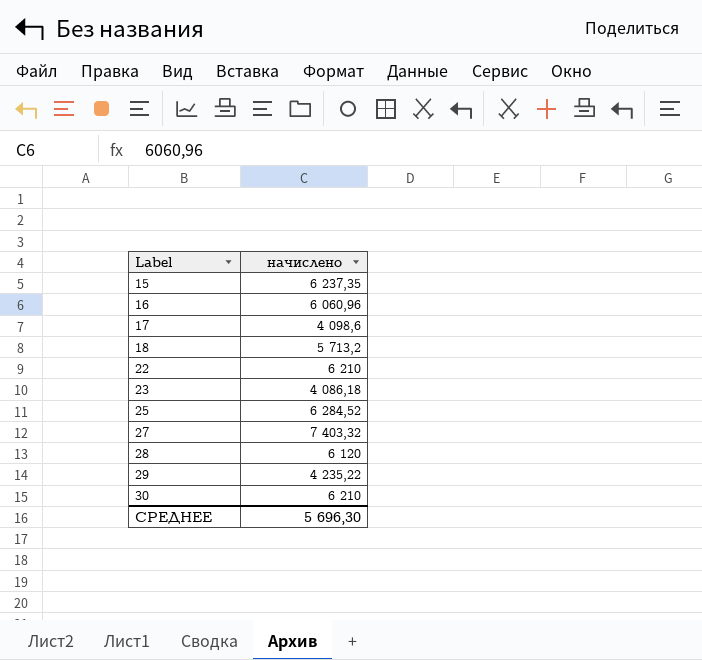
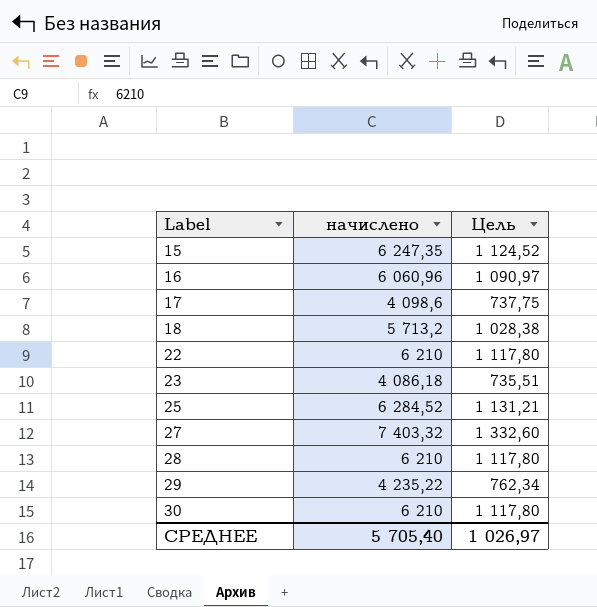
column Цель | formula: none -> [начислено] * 0,18
15 | начислено: 6 237,35 -> 6 247,35
28 | начислено: 6 120 -> 6 210
СРЕДНЕЕ | начислено: 5 696,30 -> 5 705,40

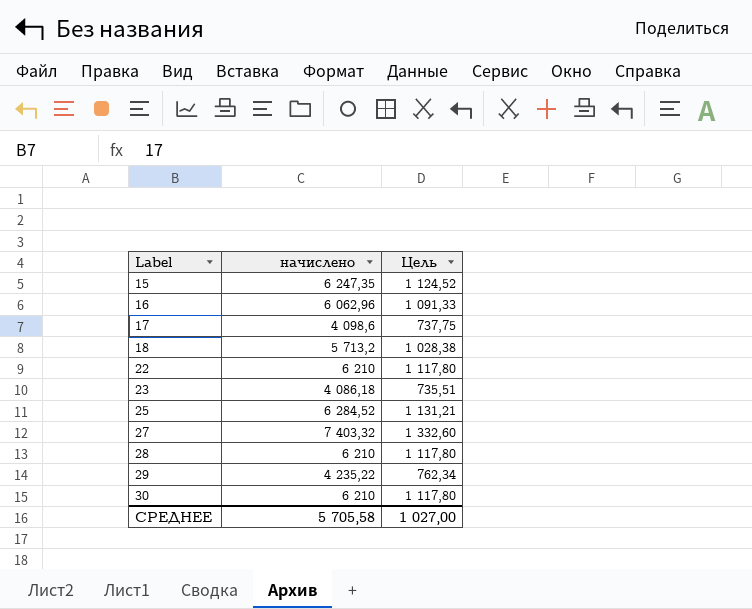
16 | начислено: 6 060,96 -> 6 062,96
16 | Цель: 1 090,97 -> 1 091,33
СРЕДНЕЕ | начислено: 5 705,40 -> 5 705,58
СРЕДНЕЕ | Цель: 1 026,97 -> 1 027,00

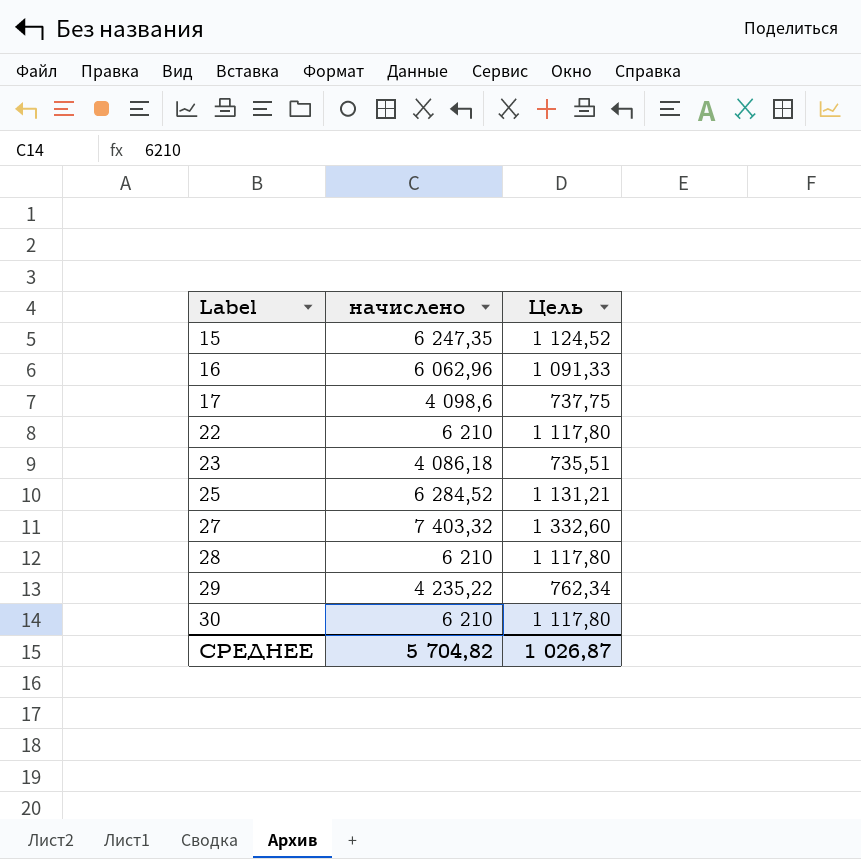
row 18: 5 713,2 | 1 028,38 -> none
СРЕДНЕЕ | начислено: 5 705,58 -> 5 704,82
СРЕДНЕЕ | Цель: 1 027,00 -> 1 026,87

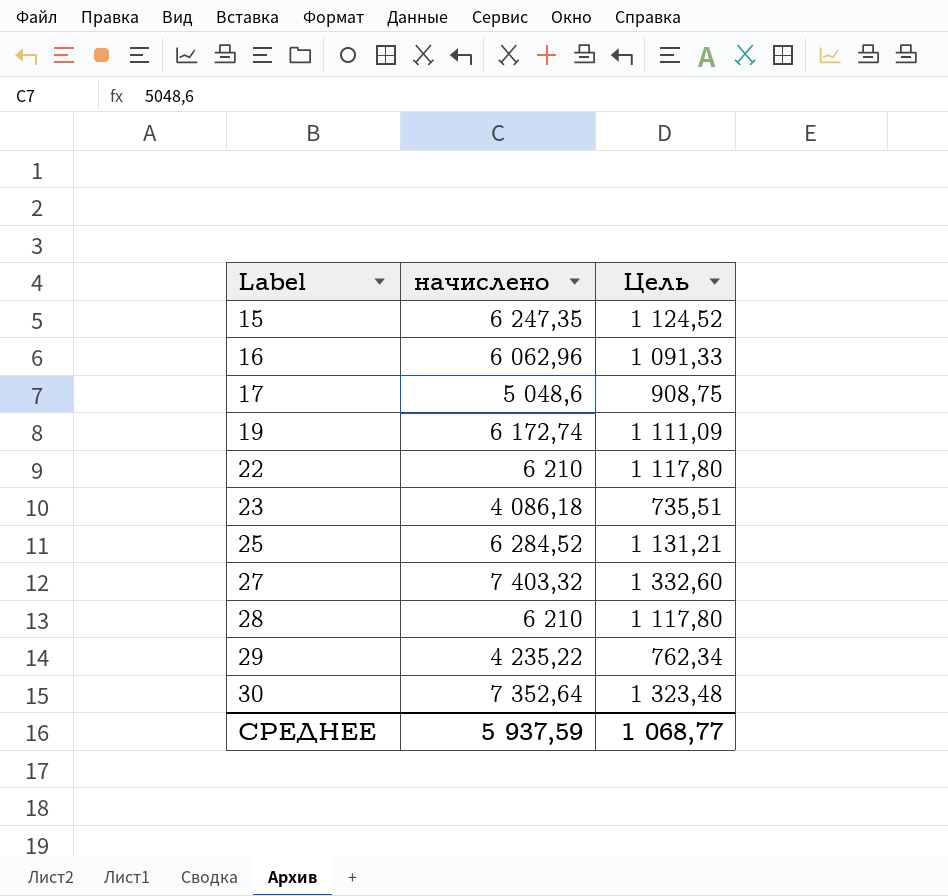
17 | начислено: 4 098,6 -> 5 048,6
17 | Цель: 737,75 -> 908,75
row 19: none -> 6 172,74 | 1 111,09
30 | начислено: 6 210 -> 7 352,64
30 | Цель: 1 117,80 -> 1 323,48
СРЕДНЕЕ | начислено: 5 704,82 -> 5 937,59
СРЕДНЕЕ | Цель: 1 026,87 -> 1 068,77

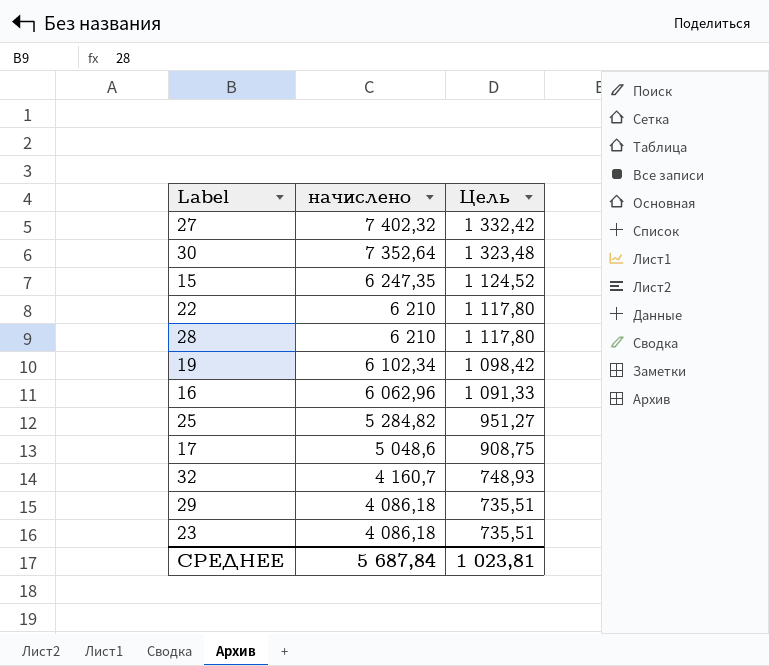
row order: Label ascending -> начислено descending
27 | начислено: 7 403,32 -> 7 402,32
27 | Цель: 1 332,60 -> 1 332,42
19 | начислено: 6 172,74 -> 6 102,34
19 | Цель: 1 111,09 -> 1 098,42
25 | начислено: 6 284,52 -> 5 284,82
25 | Цель: 1 131,21 -> 951,27
row 32: none -> 4 160,7 | 748,93
29 | начислено: 4 235,22 -> 4 086,18
29 | Цель: 762,34 -> 735,51
СРЕДНЕЕ | начислено: 5 937,59 -> 5 687,84
СРЕДНЕЕ | Цель: 1 068,77 -> 1 023,81

